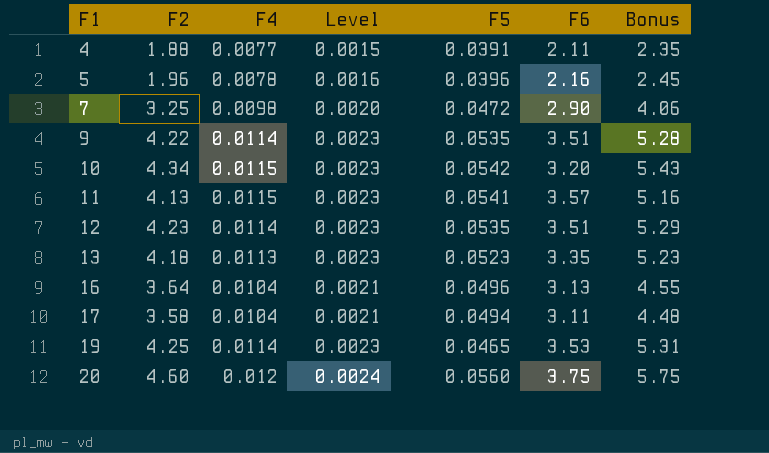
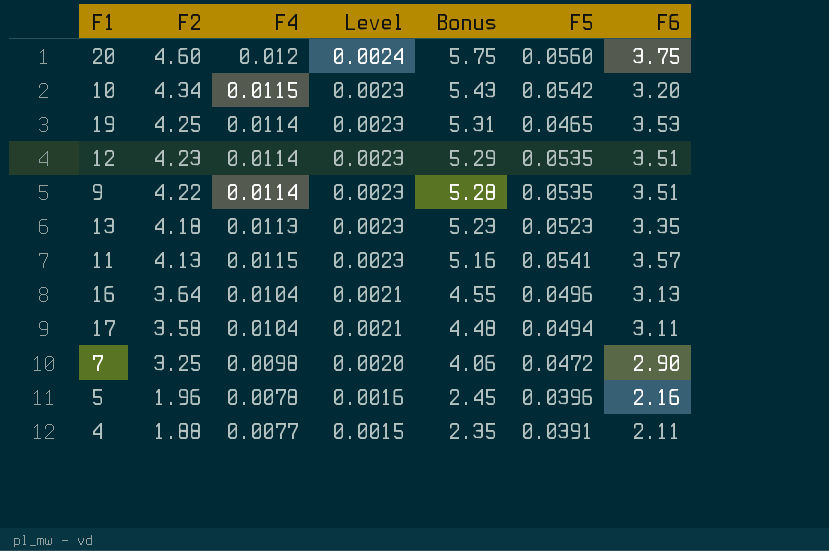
row order: F1 ascending -> F2 descending
column Bonus | position: 7 -> 5

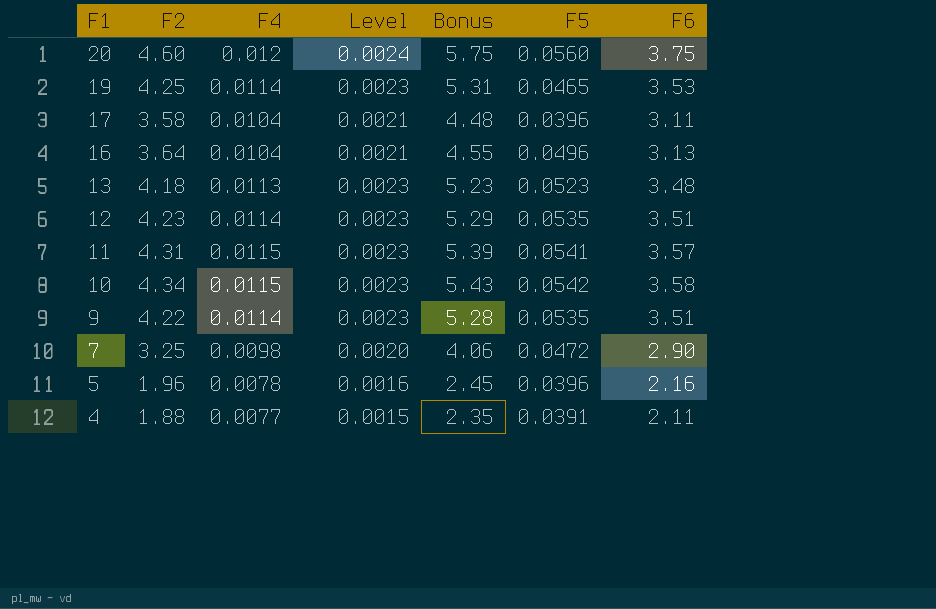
row order: F2 descending -> F1 descending
17 | F5: 0.0494 -> 0.0396
13 | F6: 3.35 -> 3.48
11 | F2: 4.13 -> 4.31
11 | Bonus: 5.16 -> 5.39
10 | F6: 3.20 -> 3.58

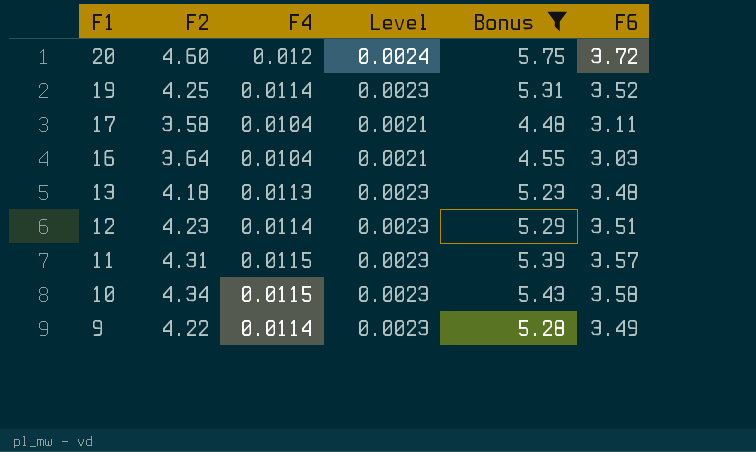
filter: none -> Bonus >= 4.48
column F5 | position: 6 -> none
20 | F6: 3.75 -> 3.72
19 | F6: 3.53 -> 3.52
16 | F6: 3.13 -> 3.03
9 | F6: 3.51 -> 3.49

